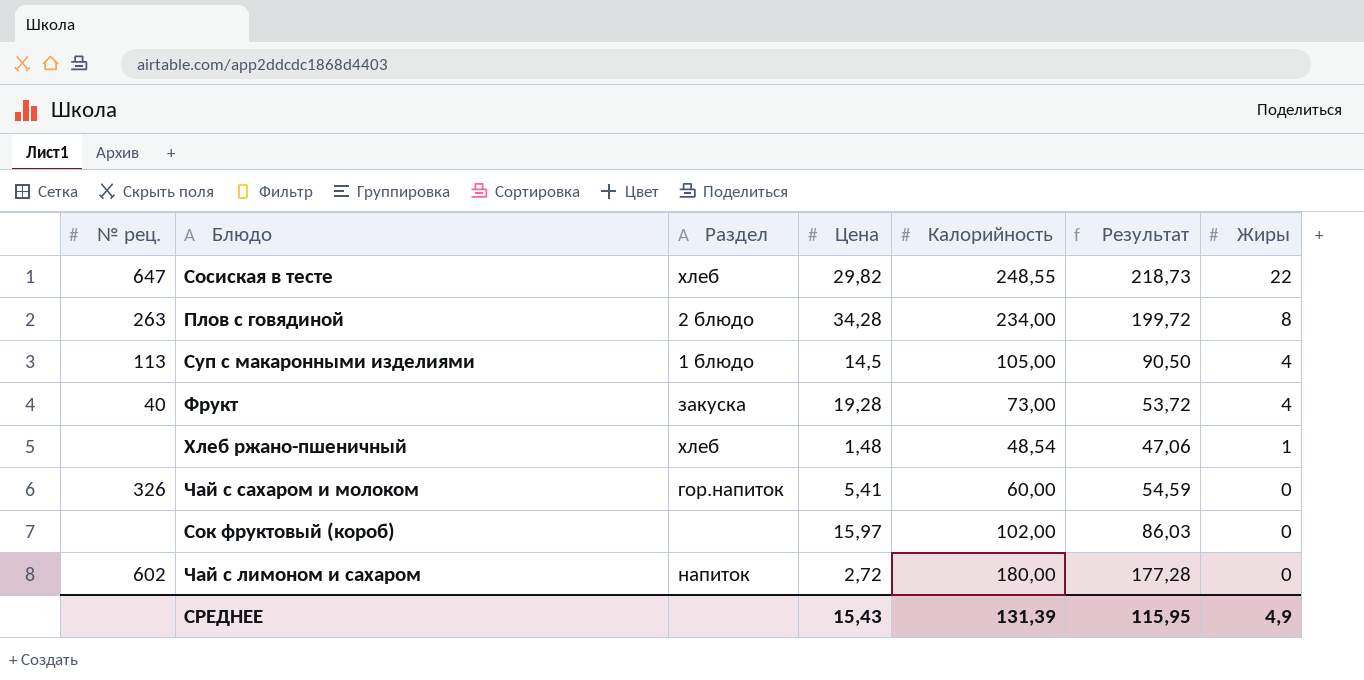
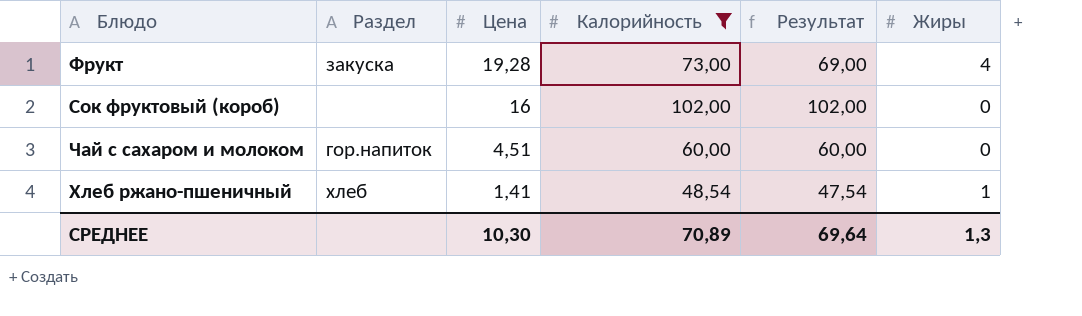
filter: none -> Калорийность <= 102,00
row order: Жиры descending -> Цена descending
column № рец. | position: 1 -> none
column Результат | formula: [Калорийность] - [Цена] -> [Калорийность] - [Жиры]
Сок фруктовый (короб) | Цена: 15,97 -> 16
Чай с сахаром и молоком | Цена: 5,41 -> 4,51
Хлеб ржано-пшеничный | Цена: 1,48 -> 1,41
СРЕДНЕЕ | Цена: 15,43 -> 10,30
СРЕДНЕЕ | Калорийность: 131,39 -> 70,89
СРЕДНЕЕ | Результат: 115,95 -> 69,64
СРЕДНЕЕ | Жиры: 4,9 -> 1,3

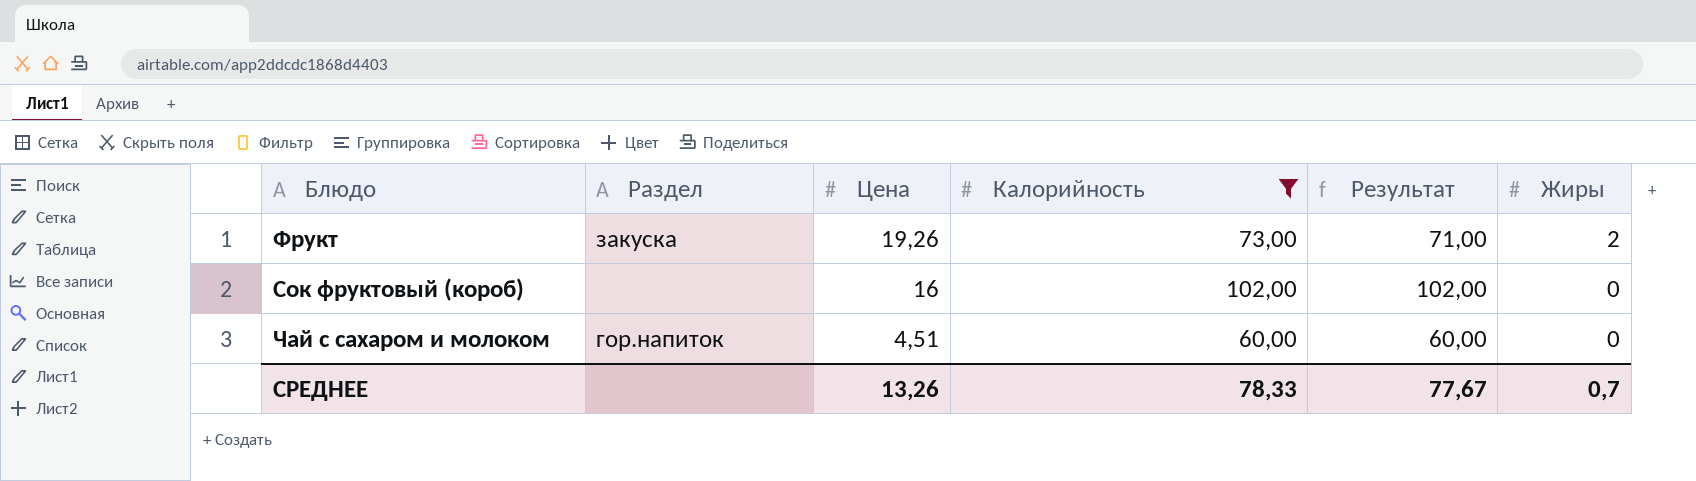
row Хлеб ржано-пшеничный: хлеб | 1,41 | 48,54 | 47,54 | 1 -> none
Фрукт | Цена: 19,28 -> 19,26
Фрукт | Результат: 69,00 -> 71,00
Фрукт | Жиры: 4 -> 2
СРЕДНЕЕ | Цена: 10,30 -> 13,26
СРЕДНЕЕ | Калорийность: 70,89 -> 78,33
СРЕДНЕЕ | Результат: 69,64 -> 77,67
СРЕДНЕЕ | Жиры: 1,3 -> 0,7

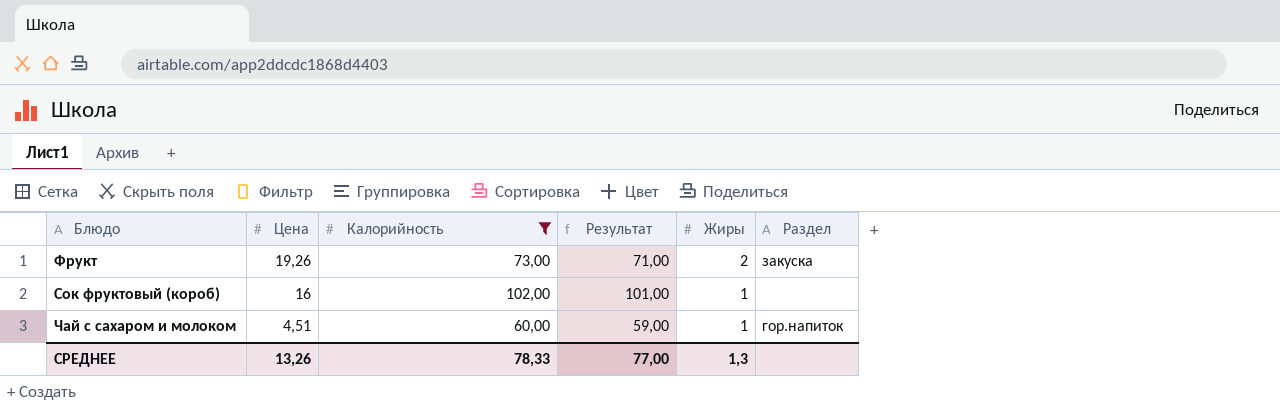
column Раздел | position: 2 -> 6
Сок фруктовый (короб) | Результат: 102,00 -> 101,00
Сок фруктовый (короб) | Жиры: 0 -> 1
Чай с сахаром и молоком | Результат: 60,00 -> 59,00
Чай с сахаром и молоком | Жиры: 0 -> 1
СРЕДНЕЕ | Результат: 77,67 -> 77,00
СРЕДНЕЕ | Жиры: 0,7 -> 1,3

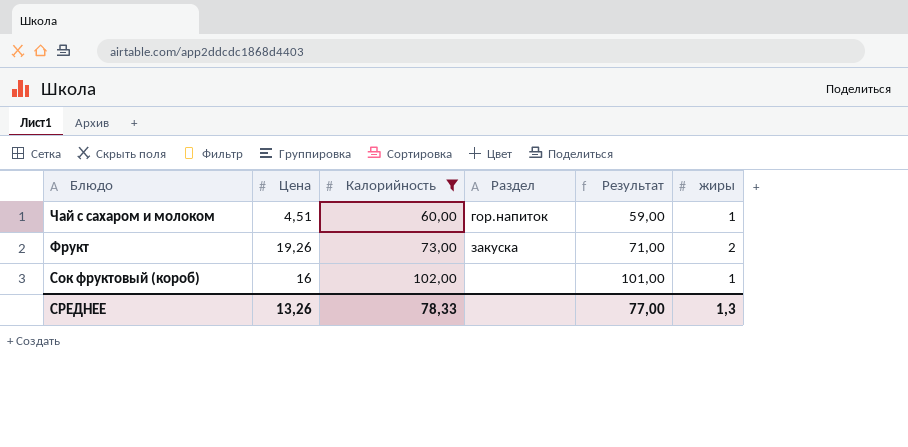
row order: Цена descending -> Блюдо descending
column Раздел | position: 6 -> 4
column name: Жиры -> жиры

